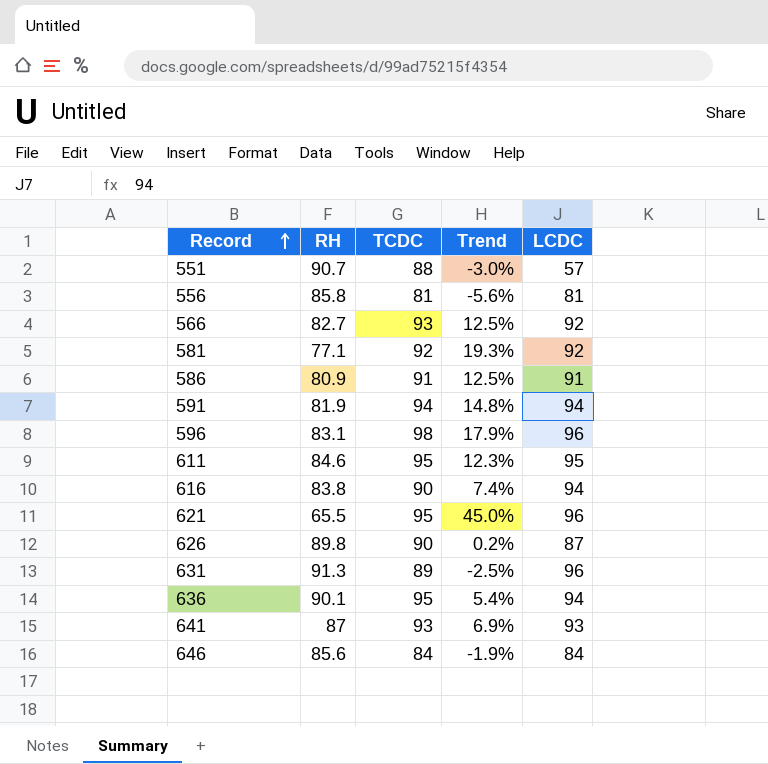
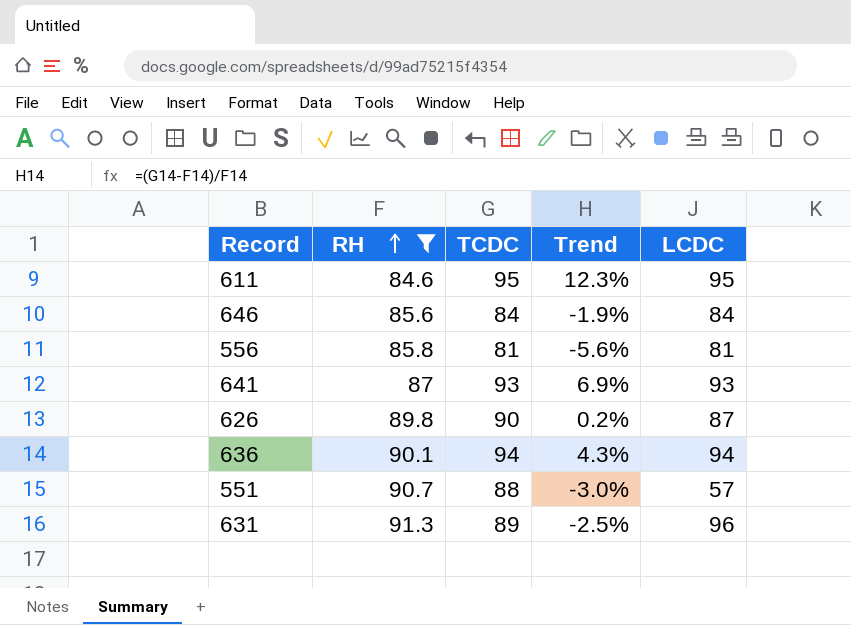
filter: none -> RH >= 84.6
row order: Record ascending -> RH ascending
636 | TCDC: 95 -> 94
636 | Trend: 5.4% -> 4.3%

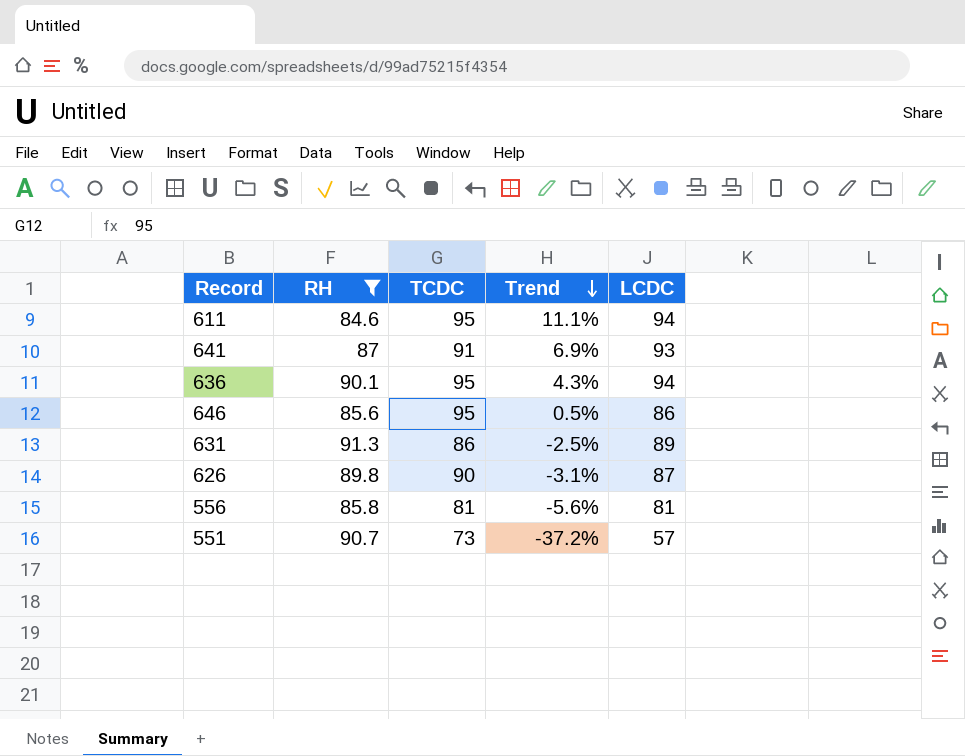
row order: RH ascending -> Trend descending
column Trend | formula: ([TCDC] - [RH]) / [RH] -> ([LCDC] - [RH]) / [RH]
611 | LCDC: 95 -> 94
641 | TCDC: 93 -> 91
636 | TCDC: 94 -> 95
646 | TCDC: 84 -> 95
646 | LCDC: 84 -> 86
631 | TCDC: 89 -> 86
631 | LCDC: 96 -> 89
551 | TCDC: 88 -> 73

